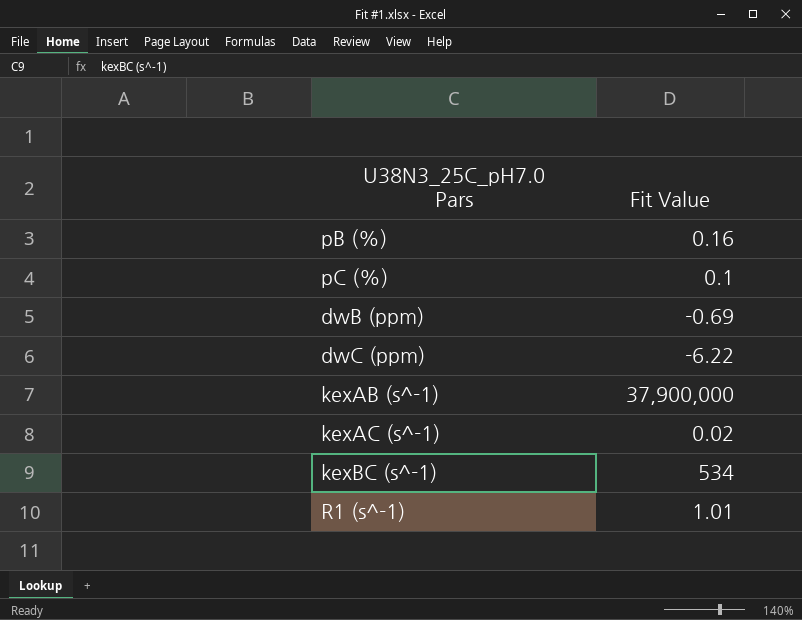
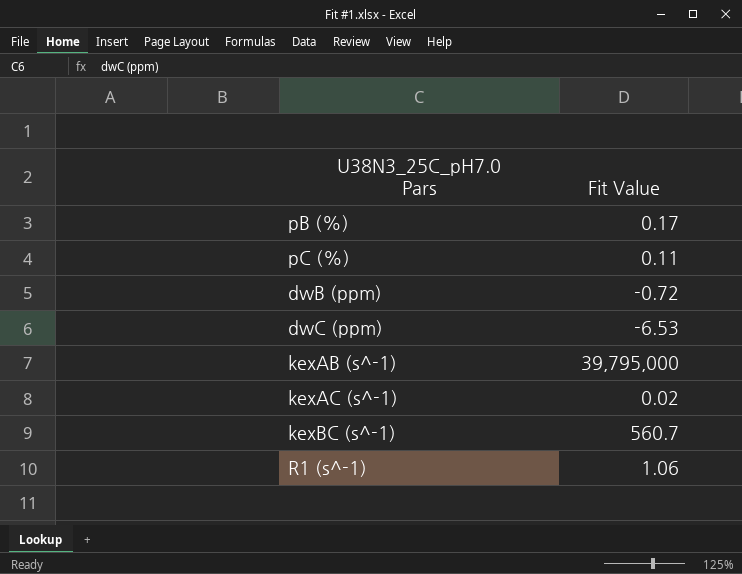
pB (%) | Fit Value: 0.16 -> 0.17
pC (%) | Fit Value: 0.1 -> 0.11
dwB (ppm) | Fit Value: -0.69 -> -0.72
dwC (ppm) | Fit Value: -6.22 -> -6.53
kexAB (s^-1) | Fit Value: 37,900,000 -> 39,795,000
kexBC (s^-1) | Fit Value: 534 -> 560.7
R1 (s^-1) | Fit Value: 1.01 -> 1.06

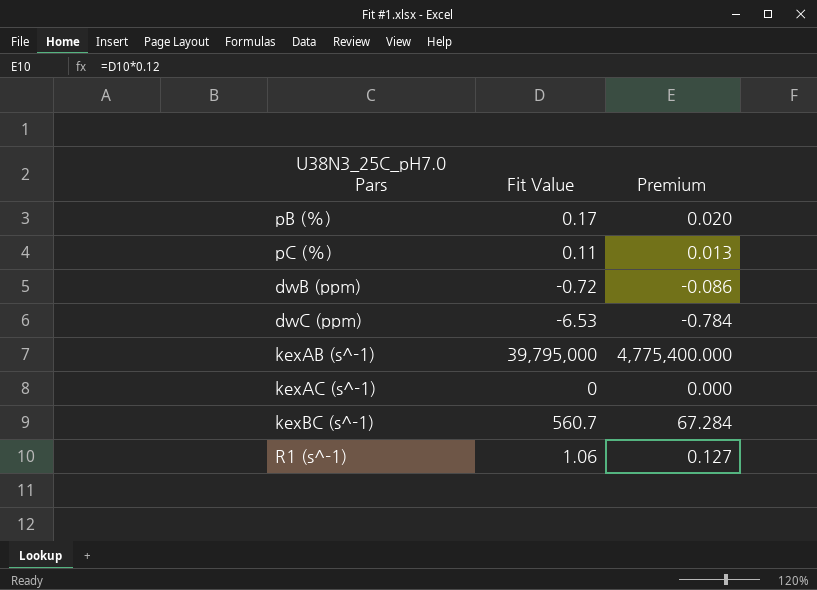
column Premium | formula: none -> [Fit Value] * 0.12
kexAC (s^-1) | Fit Value: 0.02 -> 0

